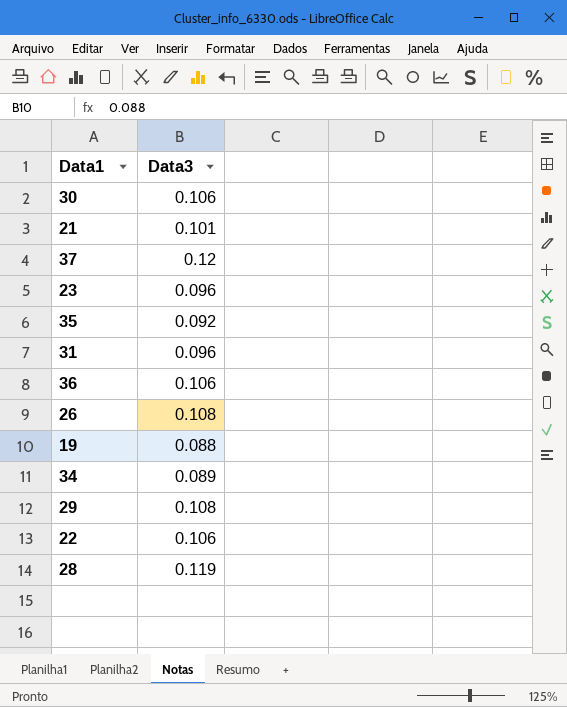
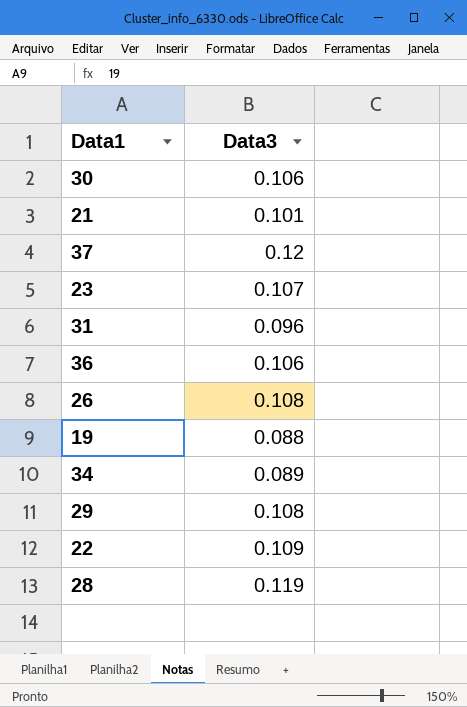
row 35: 0.092 -> none
23 | Data3: 0.096 -> 0.107
22 | Data3: 0.106 -> 0.109

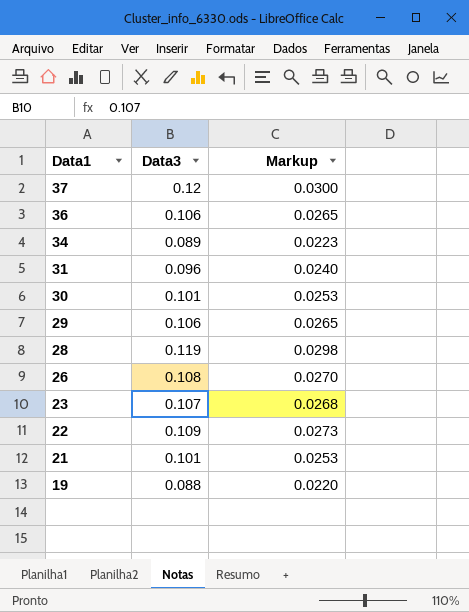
row order: none -> Data1 descending
column Markup | formula: none -> [Data3] * 0.25
30 | Data3: 0.106 -> 0.101
29 | Data3: 0.108 -> 0.106

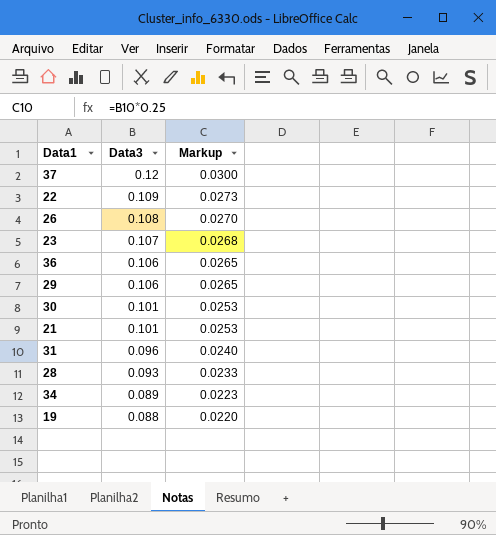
row order: Data1 descending -> Data3 descending
28 | Data3: 0.119 -> 0.093
28 | Markup: 0.0298 -> 0.0233

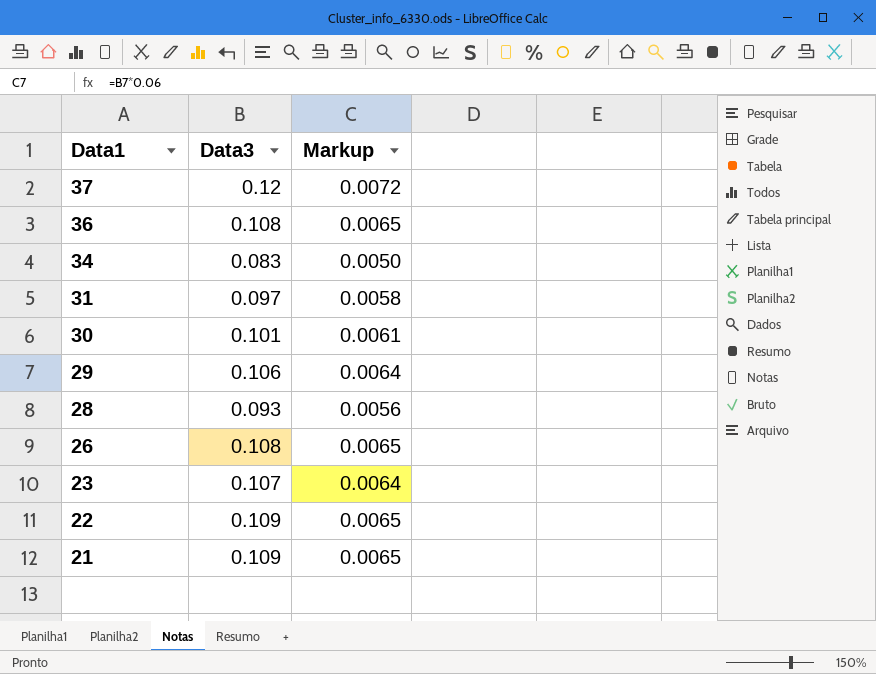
row order: Data3 descending -> Data1 descending
column Markup | formula: [Data3] * 0.25 -> [Data3] * 0.06
row 19: 0.088 | 0.0220 -> none
36 | Data3: 0.106 -> 0.108
34 | Data3: 0.089 -> 0.083
31 | Data3: 0.096 -> 0.097
21 | Data3: 0.101 -> 0.109

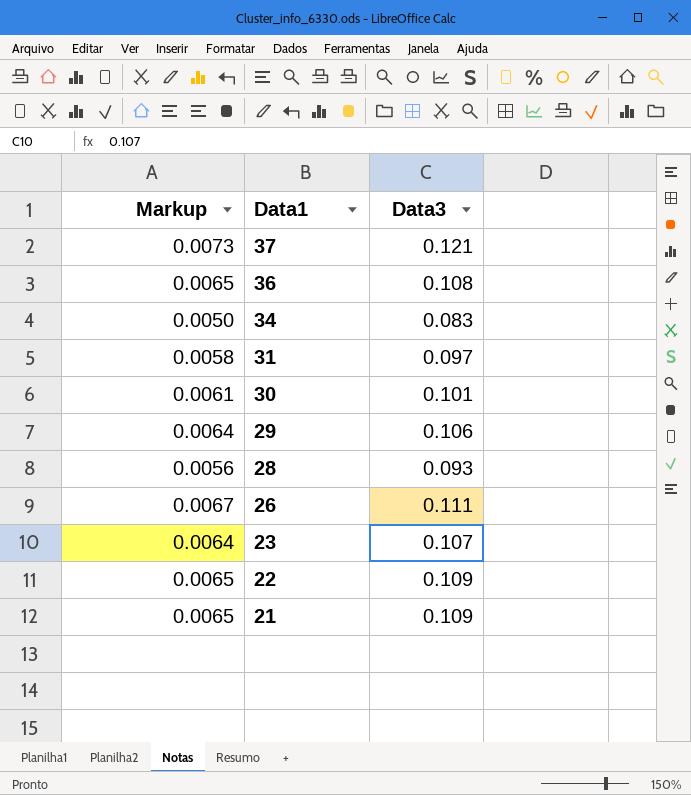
column Markup | position: 3 -> 1
37 | Markup: 0.0072 -> 0.0073
37 | Data3: 0.12 -> 0.121
26 | Markup: 0.0065 -> 0.0067
26 | Data3: 0.108 -> 0.111

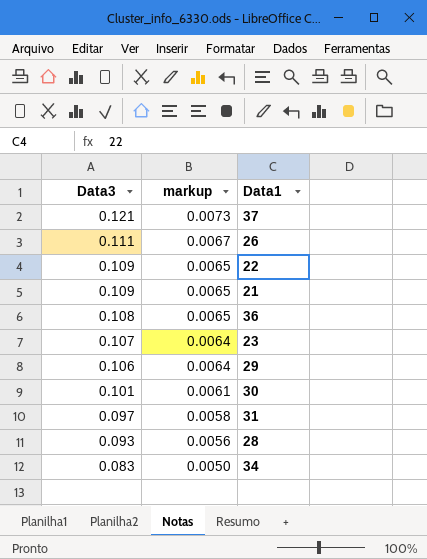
row order: Data1 descending -> Data3 descending
column Data3 | position: 3 -> 1
column name: Markup -> markup

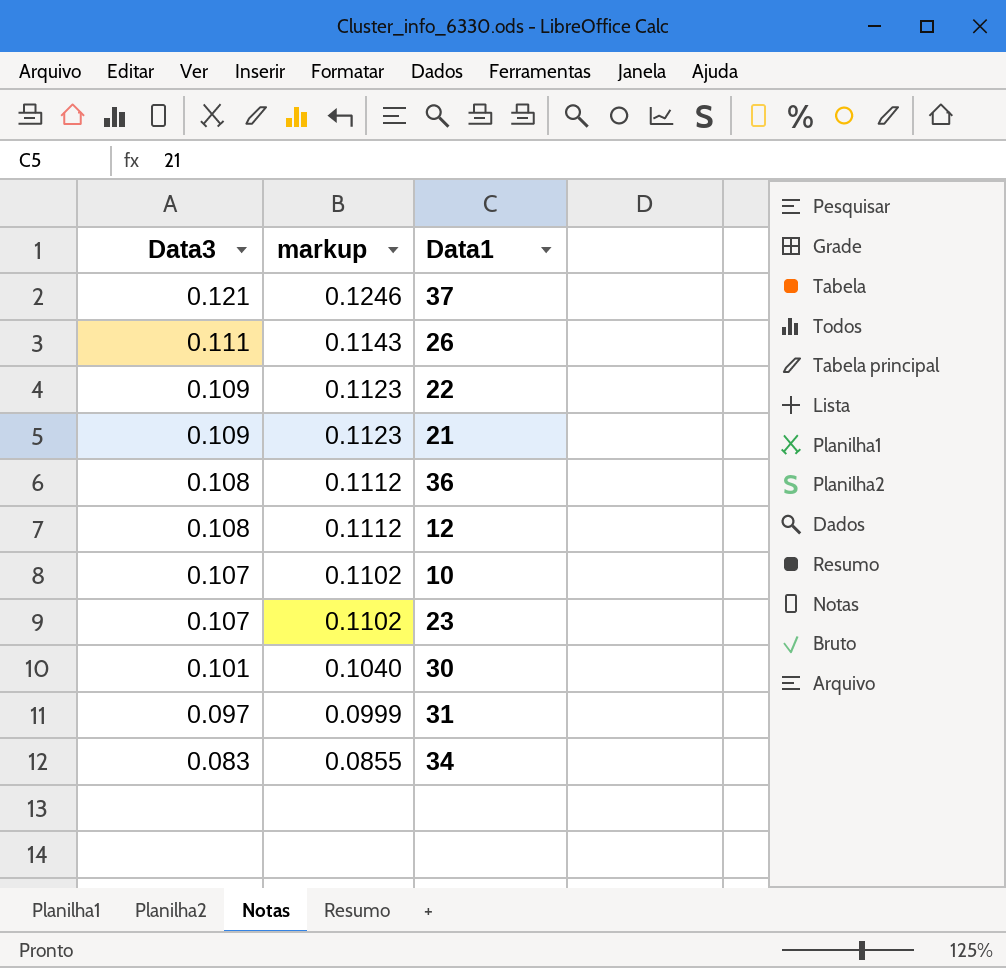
column markup | formula: [Data3] * 0.06 -> [Data3] * 1.03
row 29: 0.106 | 0.0064 -> none
row 28: 0.093 | 0.0056 -> none
row 12: none -> 0.108 | 0.1112
row 10: none -> 0.107 | 0.1102

